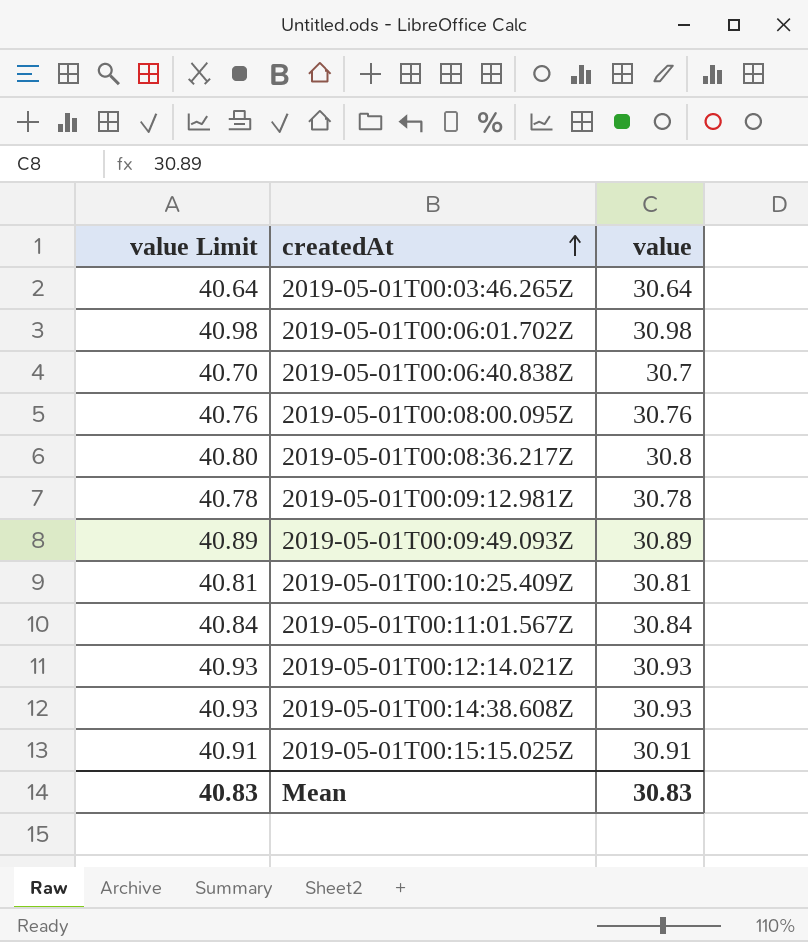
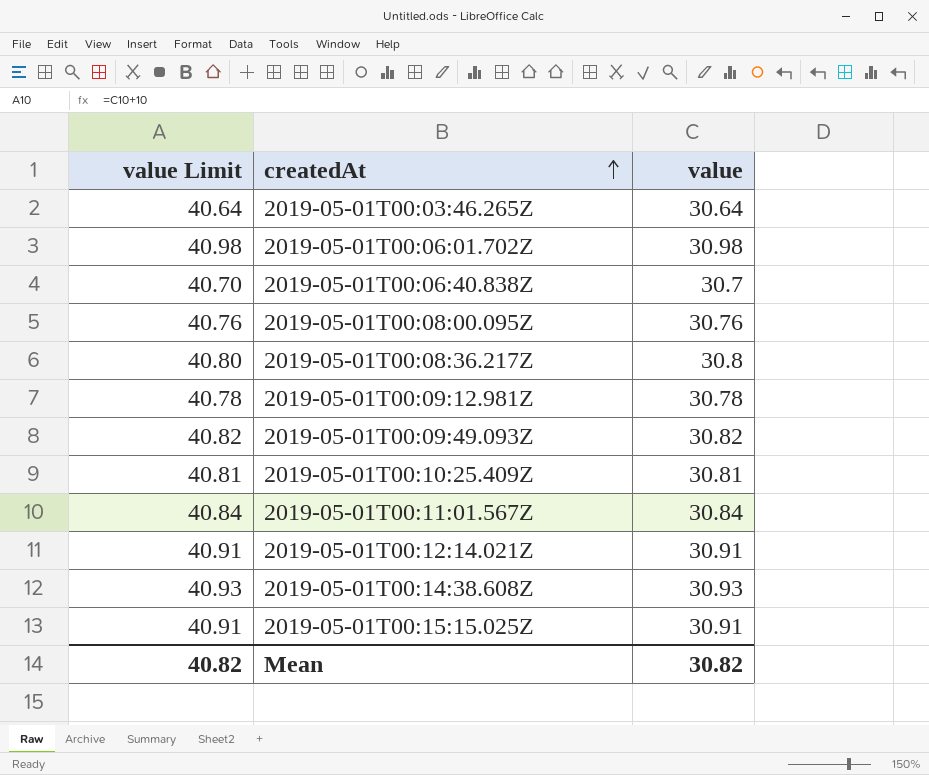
2019-05-01T00:09:49.093Z | value Limit: 40.89 -> 40.82
2019-05-01T00:09:49.093Z | value: 30.89 -> 30.82
2019-05-01T00:12:14.021Z | value Limit: 40.93 -> 40.91
2019-05-01T00:12:14.021Z | value: 30.93 -> 30.91
Mean | value Limit: 40.83 -> 40.82
Mean | value: 30.83 -> 30.82

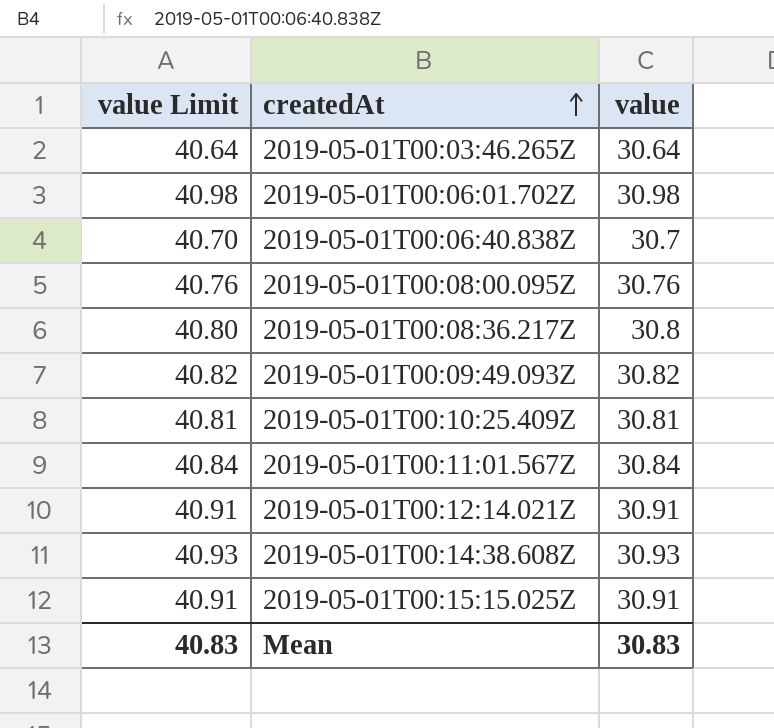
row 2019-05-01T00:09:12.981Z: 40.78 | 30.78 -> none
Mean | value Limit: 40.82 -> 40.83
Mean | value: 30.82 -> 30.83

